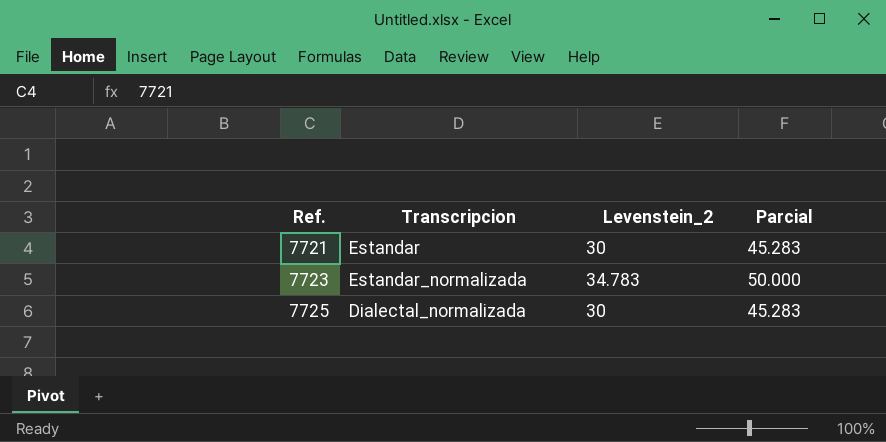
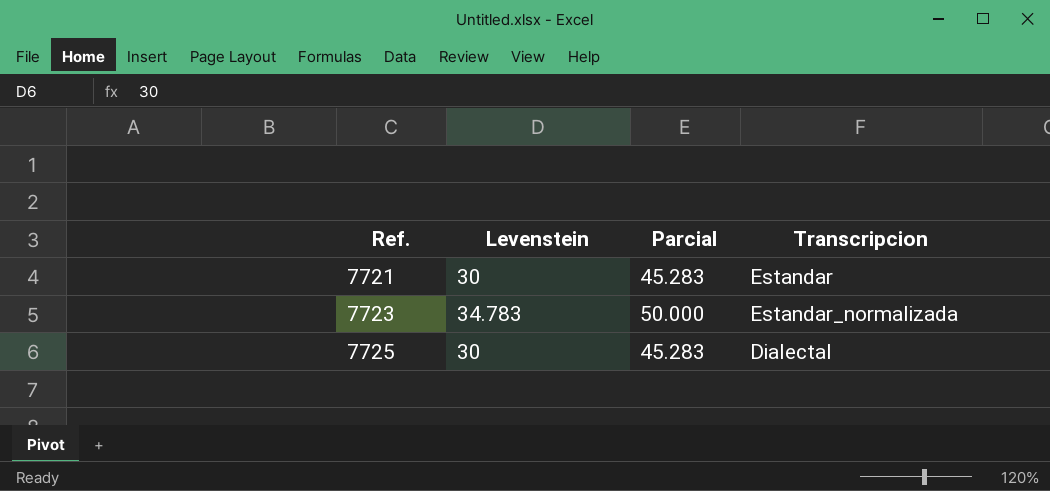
column name: Levenstein_2 -> Levenstein
column Transcripcion | position: 2 -> 4
7725 | Transcripcion: Dialectal_normalizada -> Dialectal

